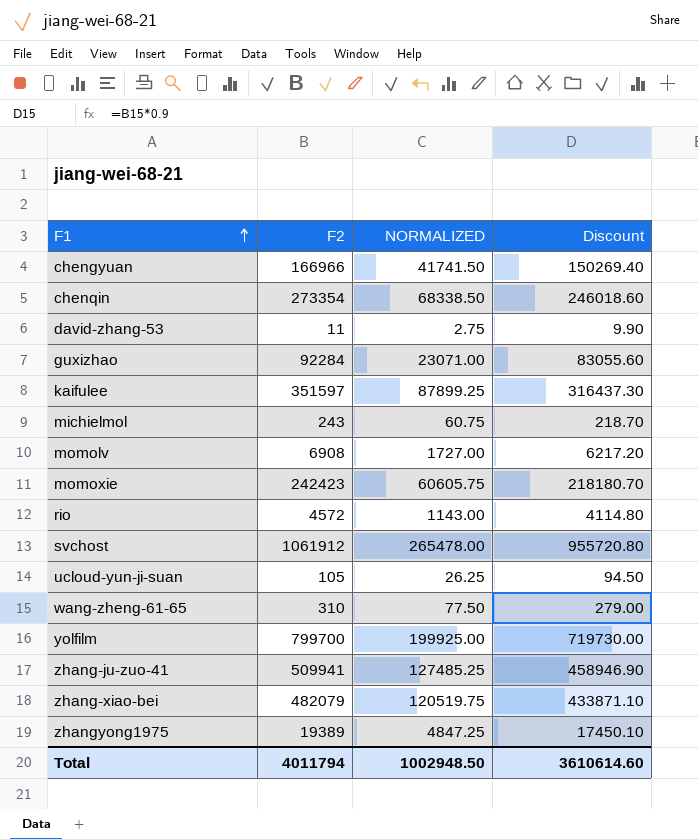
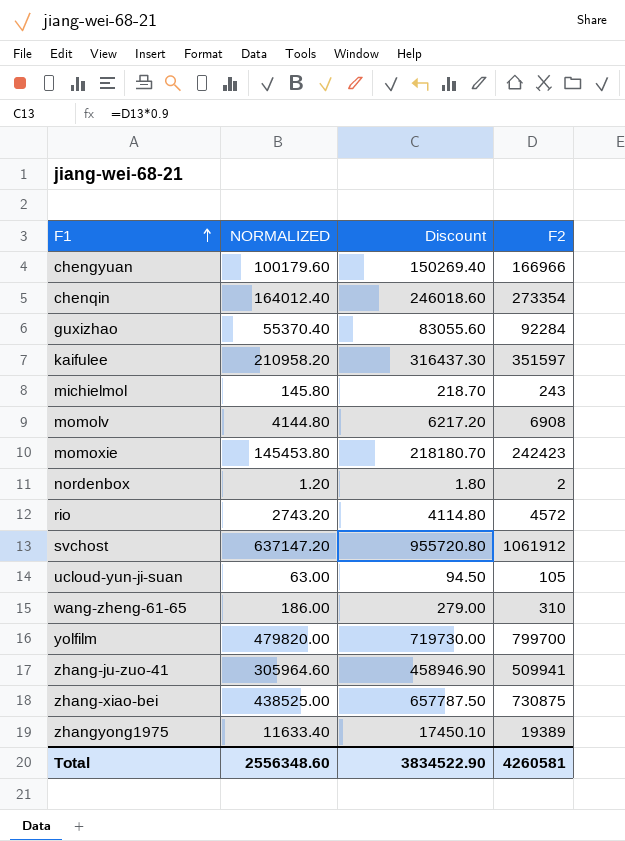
column NORMALIZED | formula: [F2] * 0.25 -> [F2] * 0.6
column F2 | position: 2 -> 4
row david-zhang-53: 11 | 2.75 | 9.90 -> none
row nordenbox: none -> 1.20 | 1.80 | 2
zhang-xiao-bei | Discount: 433871.10 -> 657787.50
zhang-xiao-bei | F2: 482079 -> 730875
Total | NORMALIZED: 1002948.50 -> 2556348.60
Total | Discount: 3610614.60 -> 3834522.90
Total | F2: 4011794 -> 4260581

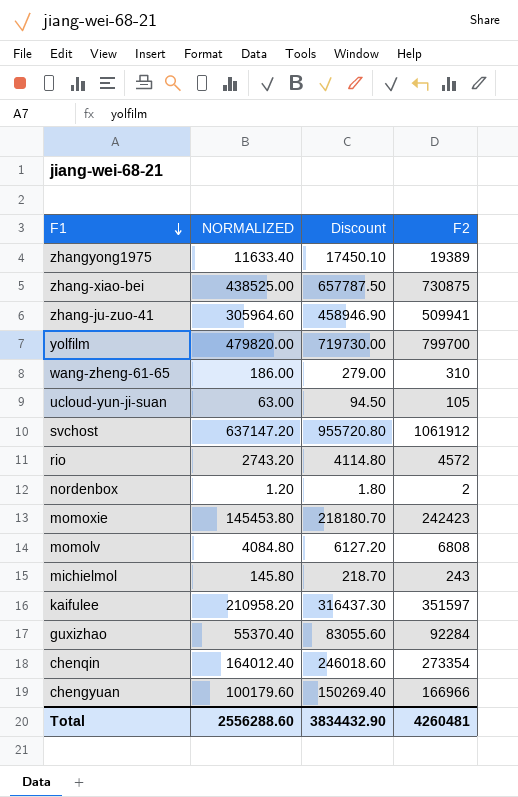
row order: F1 ascending -> F1 descending
momolv | NORMALIZED: 4144.80 -> 4084.80
momolv | Discount: 6217.20 -> 6127.20
momolv | F2: 6908 -> 6808
Total | NORMALIZED: 2556348.60 -> 2556288.60
Total | Discount: 3834522.90 -> 3834432.90
Total | F2: 4260581 -> 4260481

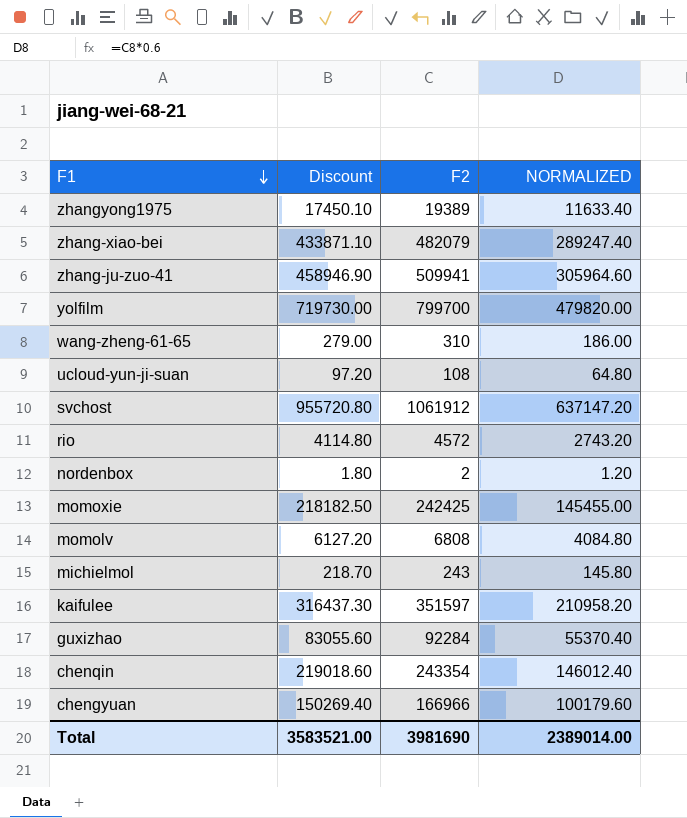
column NORMALIZED | position: 2 -> 4
zhang-xiao-bei | Discount: 657787.50 -> 433871.10
zhang-xiao-bei | F2: 730875 -> 482079
zhang-xiao-bei | NORMALIZED: 438525.00 -> 289247.40
ucloud-yun-ji-suan | Discount: 94.50 -> 97.20
ucloud-yun-ji-suan | F2: 105 -> 108
ucloud-yun-ji-suan | NORMALIZED: 63.00 -> 64.80
momoxie | Discount: 218180.70 -> 218182.50
momoxie | F2: 242423 -> 242425
momoxie | NORMALIZED: 145453.80 -> 145455.00
chenqin | Discount: 246018.60 -> 219018.60
chenqin | F2: 273354 -> 243354
chenqin | NORMALIZED: 164012.40 -> 146012.40
Total | Discount: 3834432.90 -> 3583521.00
Total | F2: 4260481 -> 3981690
Total | NORMALIZED: 2556288.60 -> 2389014.00

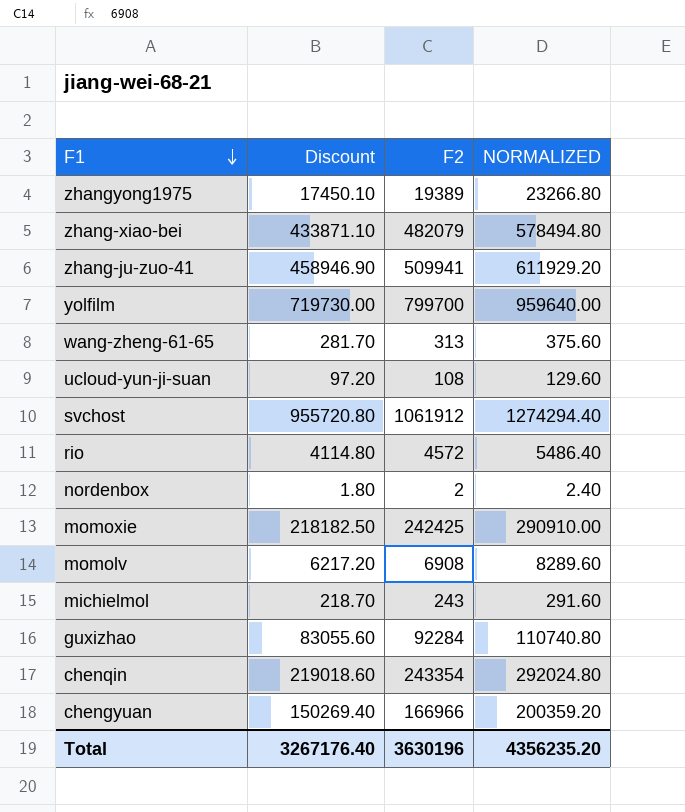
column NORMALIZED | formula: [F2] * 0.6 -> [F2] * 1.2
row kaifulee: 316437.30 | 351597 | 210958.20 -> none
wang-zheng-61-65 | Discount: 279.00 -> 281.70
wang-zheng-61-65 | F2: 310 -> 313
momolv | Discount: 6127.20 -> 6217.20
momolv | F2: 6808 -> 6908
Total | Discount: 3583521.00 -> 3267176.40
Total | F2: 3981690 -> 3630196
Total | NORMALIZED: 2389014.00 -> 4356235.20

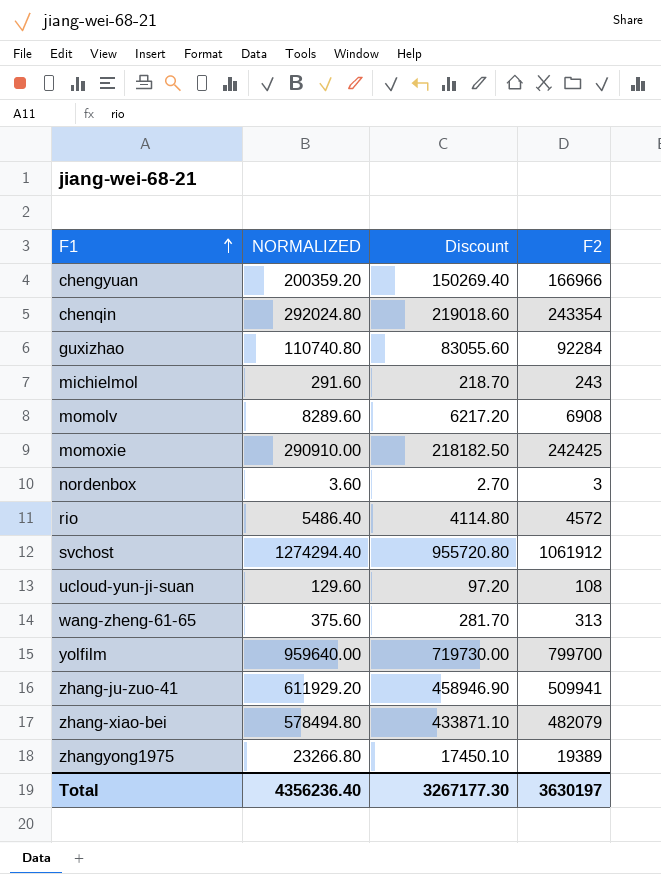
row order: F1 descending -> F1 ascending
column NORMALIZED | position: 4 -> 2
nordenbox | NORMALIZED: 2.40 -> 3.60
nordenbox | Discount: 1.80 -> 2.70
nordenbox | F2: 2 -> 3
Total | NORMALIZED: 4356235.20 -> 4356236.40
Total | Discount: 3267176.40 -> 3267177.30
Total | F2: 3630196 -> 3630197

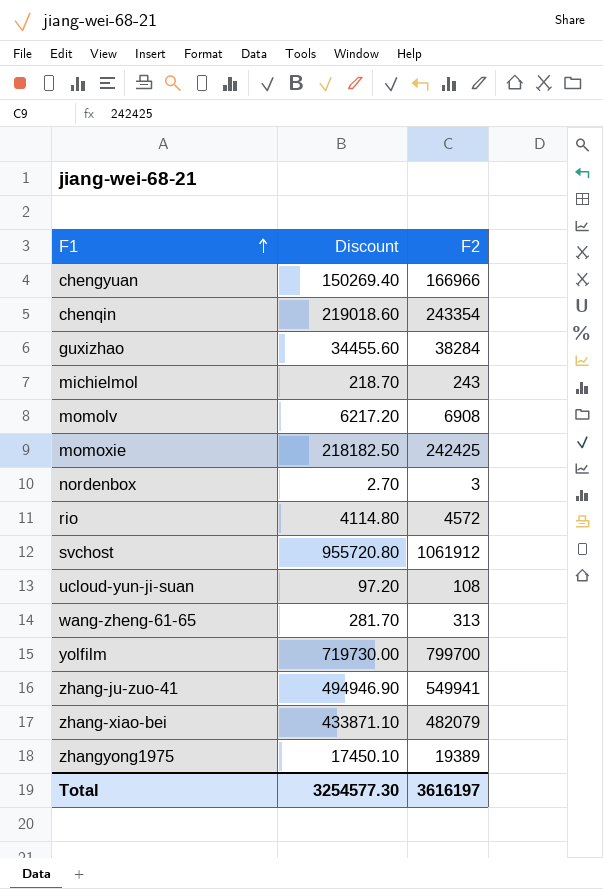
column NORMALIZED | formula: [F2] * 1.2 -> none
guxizhao | Discount: 83055.60 -> 34455.60
guxizhao | F2: 92284 -> 38284
zhang-ju-zuo-41 | Discount: 458946.90 -> 494946.90
zhang-ju-zuo-41 | F2: 509941 -> 549941
Total | Discount: 3267177.30 -> 3254577.30
Total | F2: 3630197 -> 3616197

